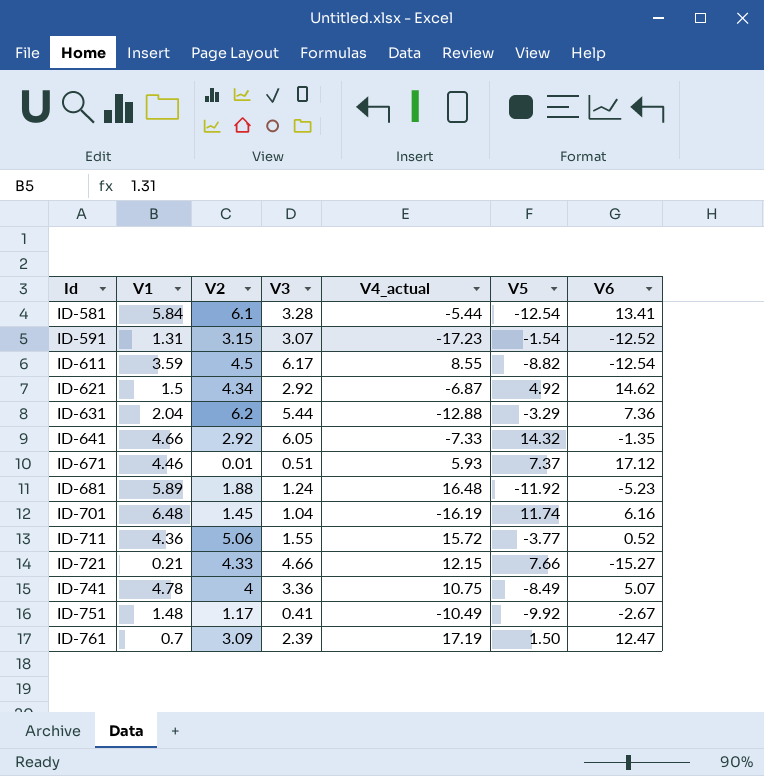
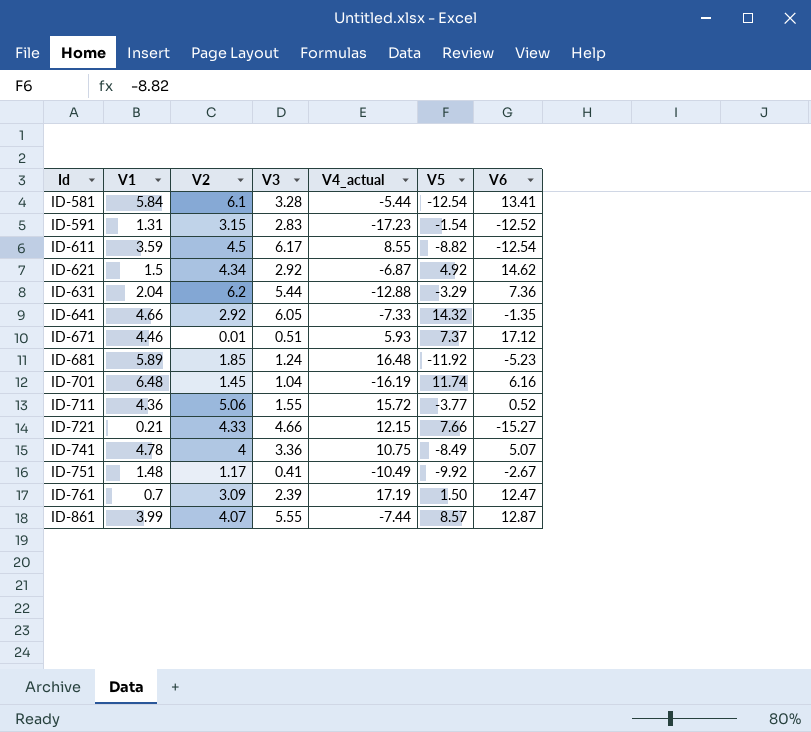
ID-591 | V3: 3.07 -> 2.83
ID-681 | V2: 1.88 -> 1.85
row ID-861: none -> 3.99 | 4.07 | 5.55 | -7.44 | 8.57 | 12.87

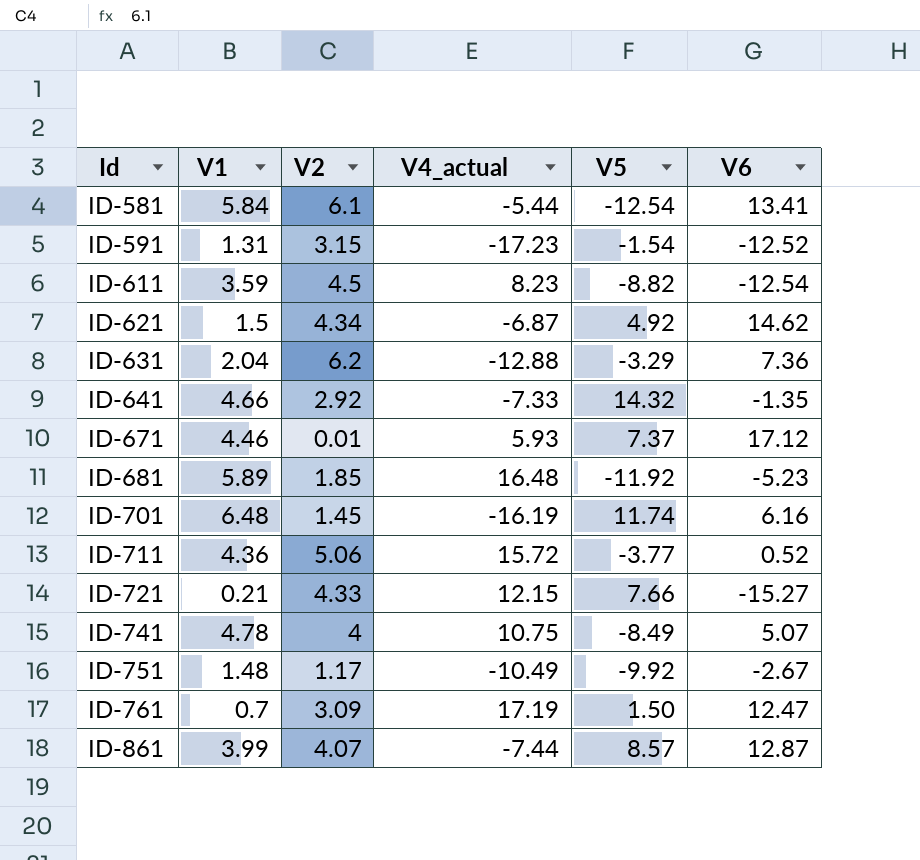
column V3 | position: 4 -> none
ID-611 | V4_actual: 8.55 -> 8.23

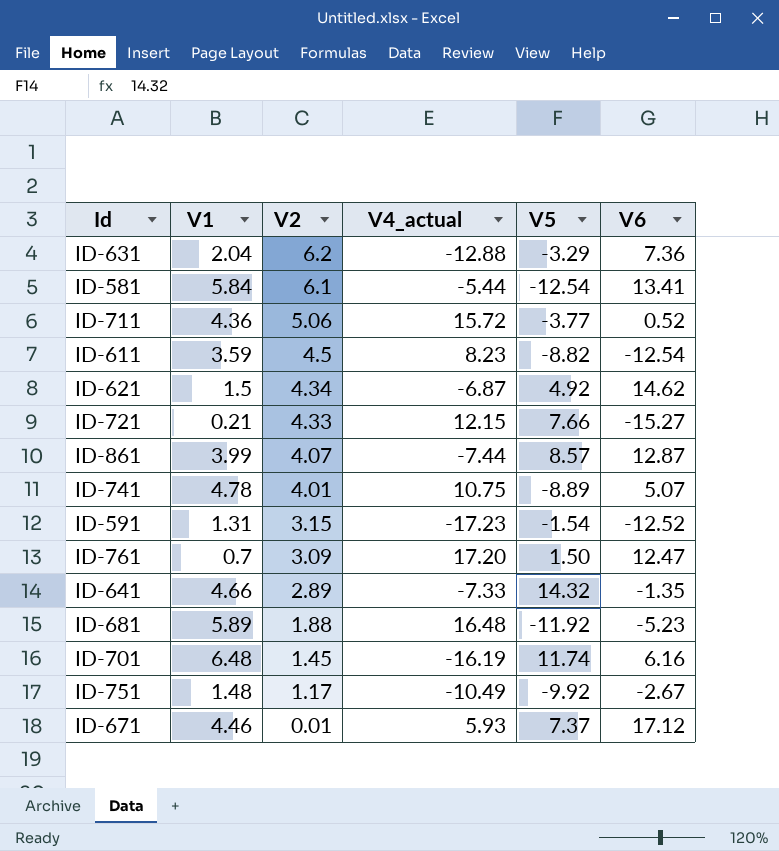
row order: Id ascending -> V2 descending
ID-741 | V2: 4 -> 4.01
ID-741 | V5: -8.49 -> -8.89
ID-761 | V4_actual: 17.19 -> 17.20
ID-641 | V2: 2.92 -> 2.89
ID-681 | V2: 1.85 -> 1.88

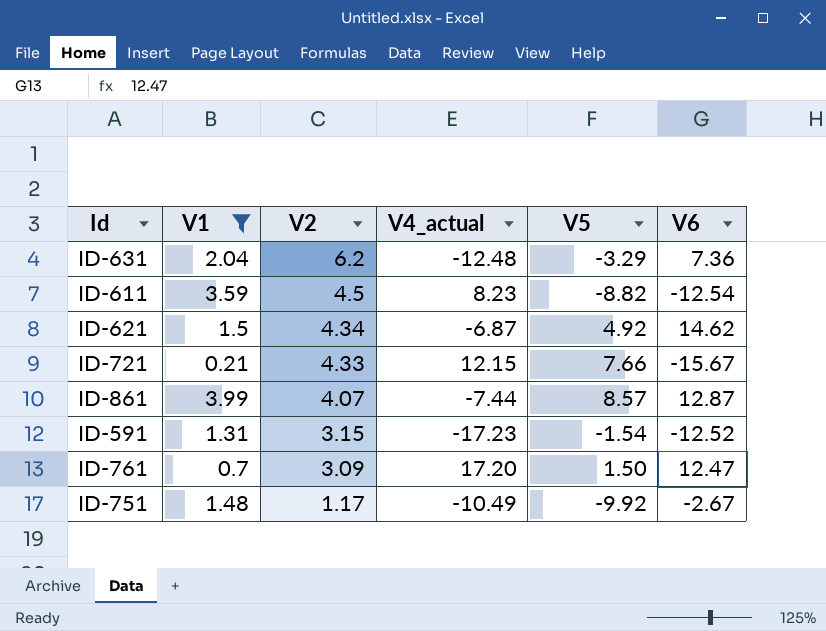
filter: none -> V1 <= 3.99
ID-631 | V4_actual: -12.88 -> -12.48
ID-721 | V6: -15.27 -> -15.67

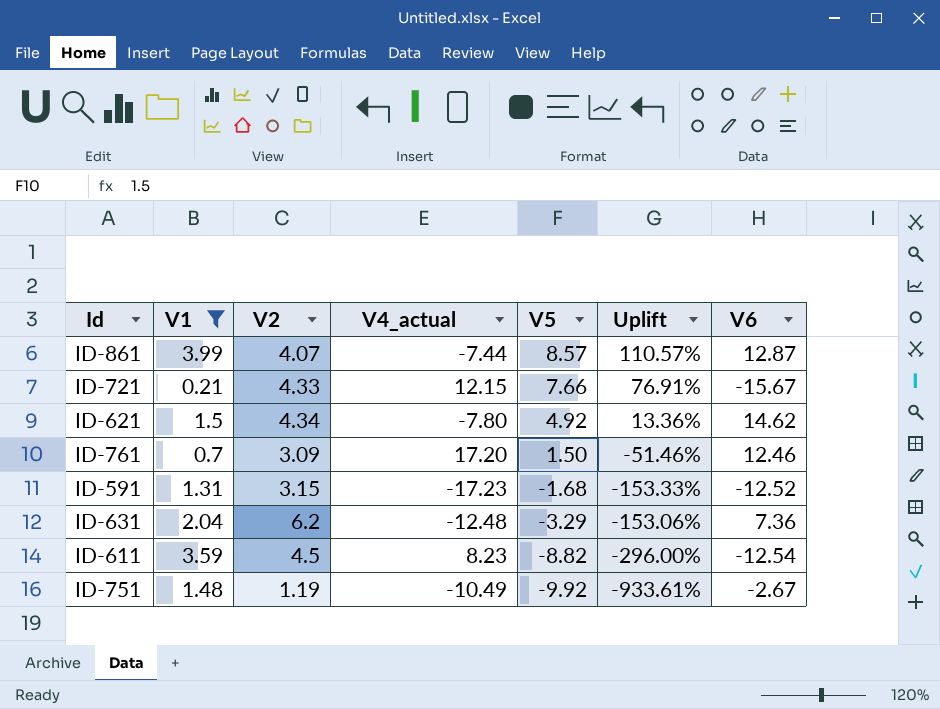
row order: V2 descending -> V5 descending
column Uplift | formula: none -> ([V5] - [V2]) / [V2]
ID-621 | V4_actual: -6.87 -> -7.80
ID-761 | V6: 12.47 -> 12.46
ID-591 | V5: -1.54 -> -1.68
ID-751 | V2: 1.17 -> 1.19

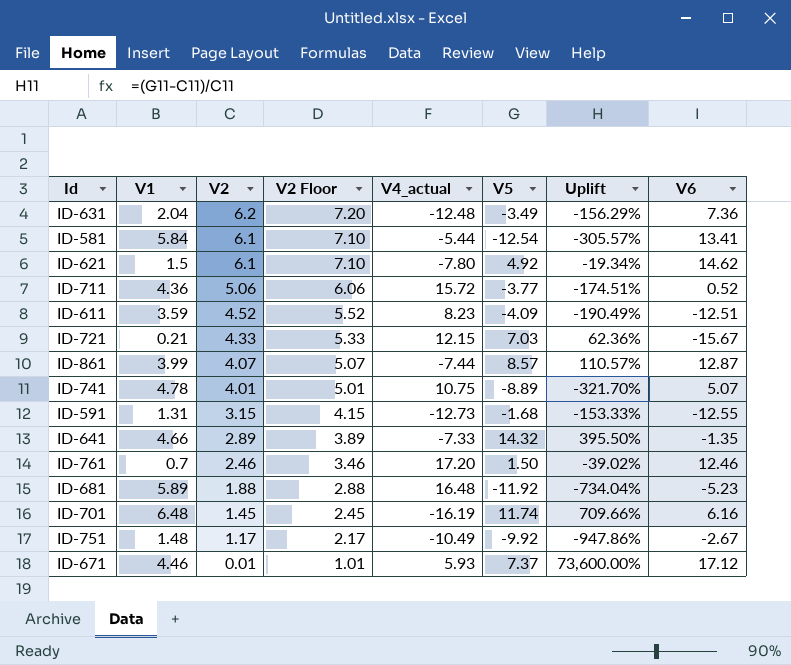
filter: V1 <= 3.99 -> none
row order: V5 descending -> V2 descending
column V2 Floor | formula: none -> [V2] + 1
ID-631 | V5: -3.29 -> -3.49
ID-631 | Uplift: -153.06% -> -156.29%
ID-621 | V2: 4.34 -> 6.1
ID-621 | Uplift: 13.36% -> -19.34%
ID-611 | V2: 4.5 -> 4.52
ID-611 | V5: -8.82 -> -4.09
ID-611 | Uplift: -296.00% -> -190.49%
ID-611 | V6: -12.54 -> -12.51
ID-721 | V5: 7.66 -> 7.03
ID-721 | Uplift: 76.91% -> 62.36%
ID-591 | V4_actual: -17.23 -> -12.73
ID-591 | V6: -12.52 -> -12.55
ID-761 | V2: 3.09 -> 2.46
ID-761 | Uplift: -51.46% -> -39.02%
ID-751 | V2: 1.19 -> 1.17
ID-751 | Uplift: -933.61% -> -947.86%

